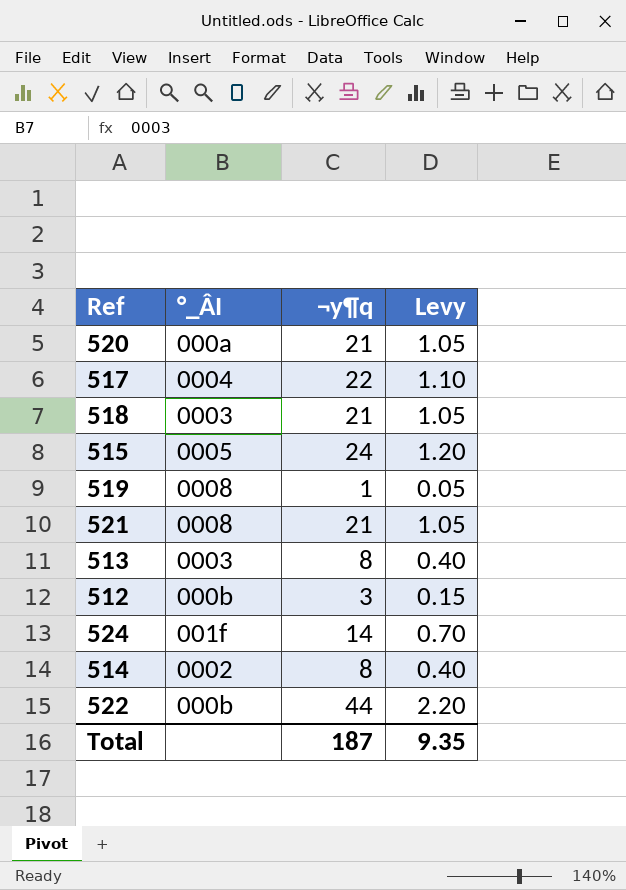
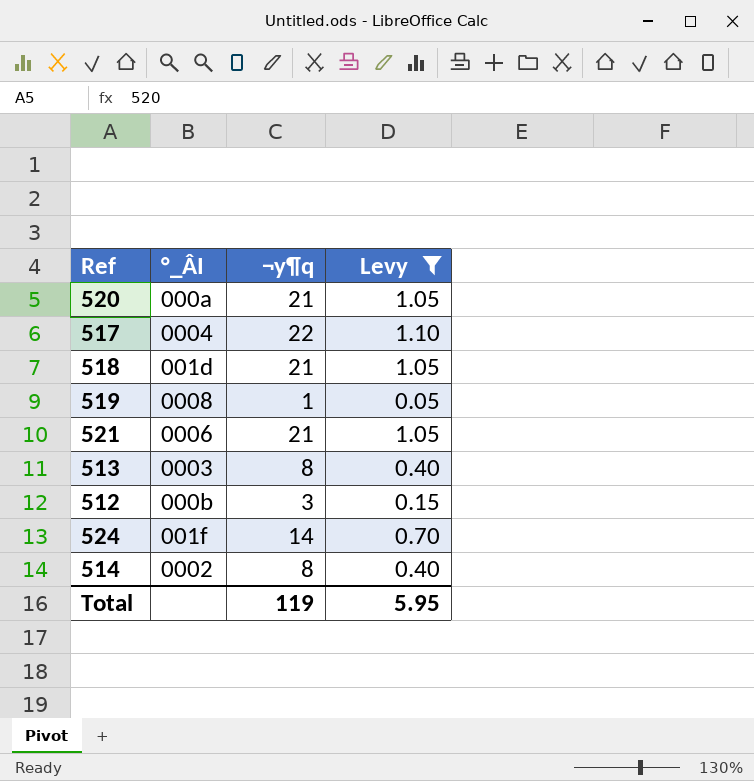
filter: none -> Levy <= 1.10
518 | °_ÂI: 0003 -> 001d
521 | °_ÂI: 0008 -> 0006
Total | ¬y¶q: 187 -> 119
Total | Levy: 9.35 -> 5.95

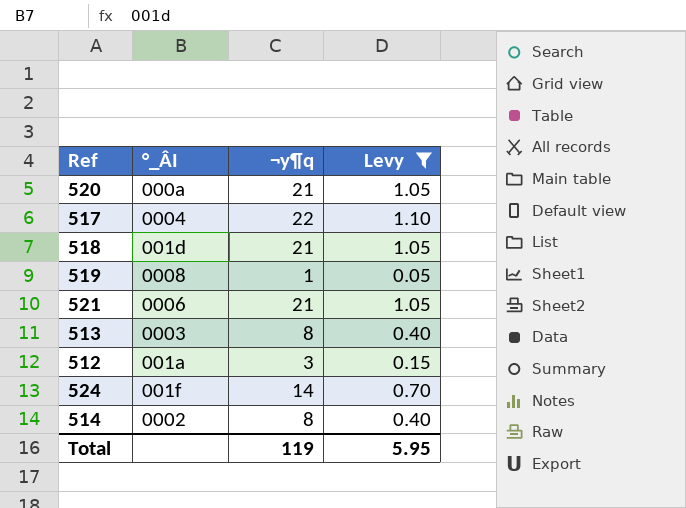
512 | °_ÂI: 000b -> 001a

